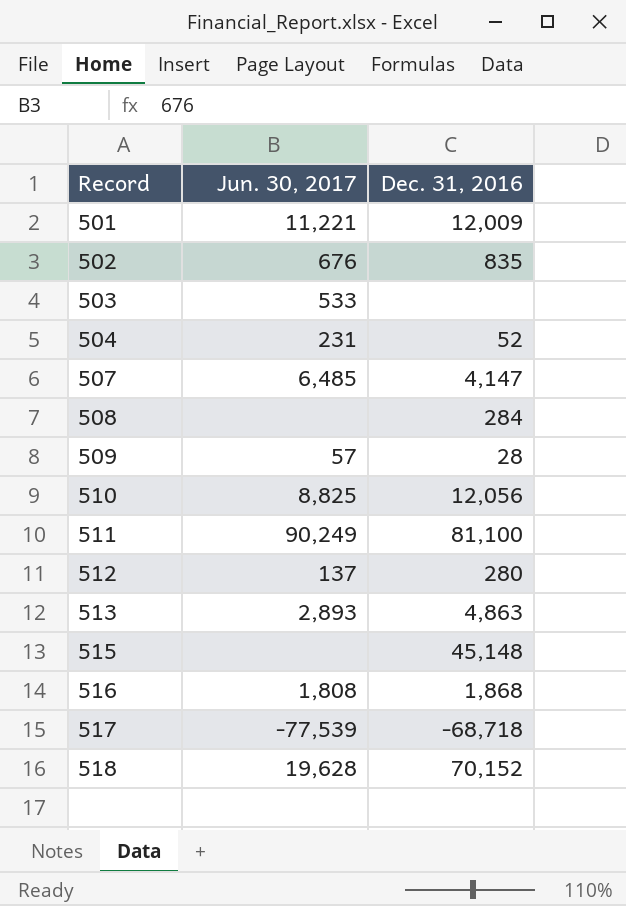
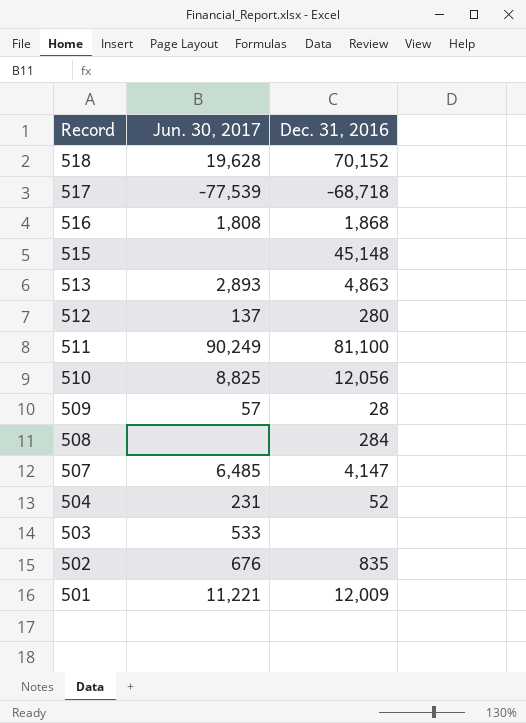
row order: Record ascending -> Record descending

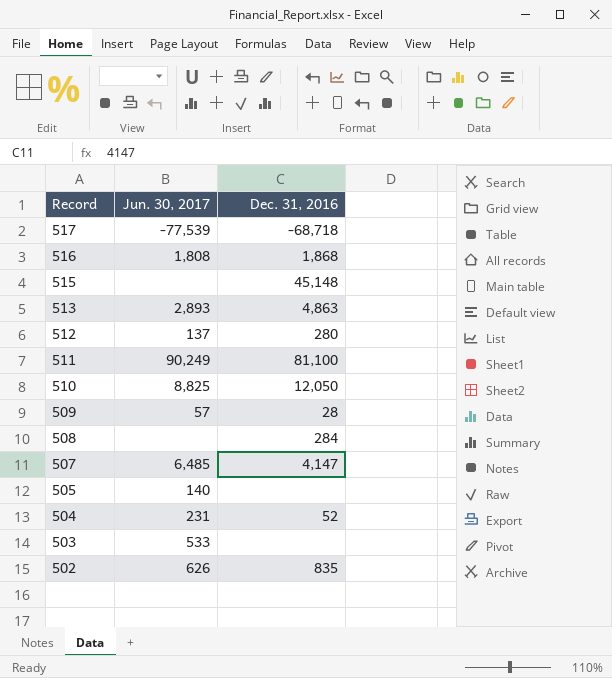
row 518: 19,628 | 70,152 -> none
row 501: 11,221 | 12,009 -> none
510 | Dec. 31, 2016: 12,056 -> 12,050
row 505: none -> 140 | none
502 | Jun. 30, 2017: 676 -> 626

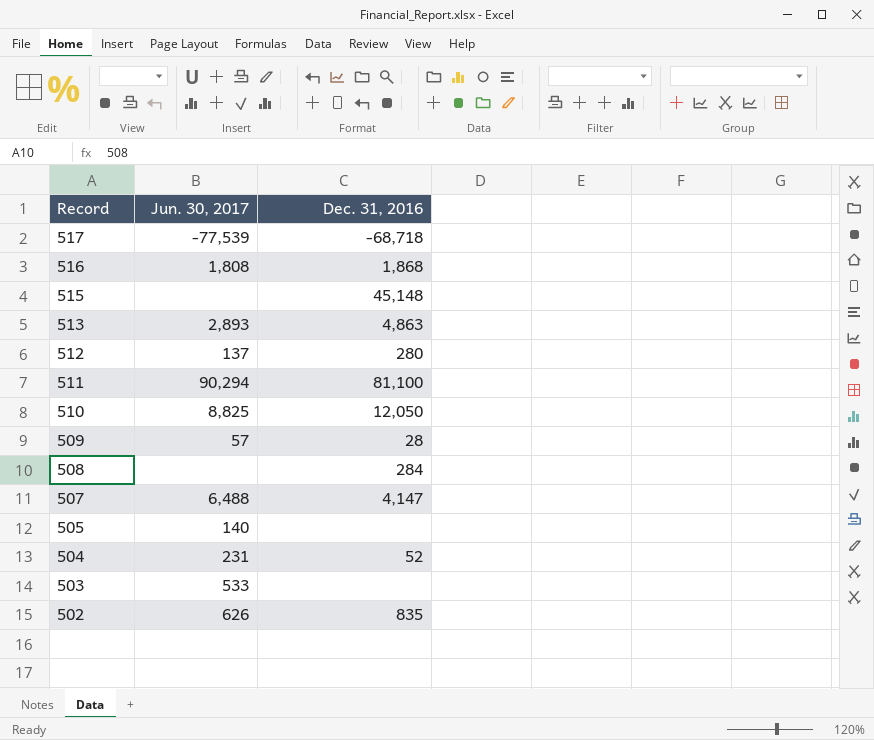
511 | Jun. 30, 2017: 90,249 -> 90,294
507 | Jun. 30, 2017: 6,485 -> 6,488

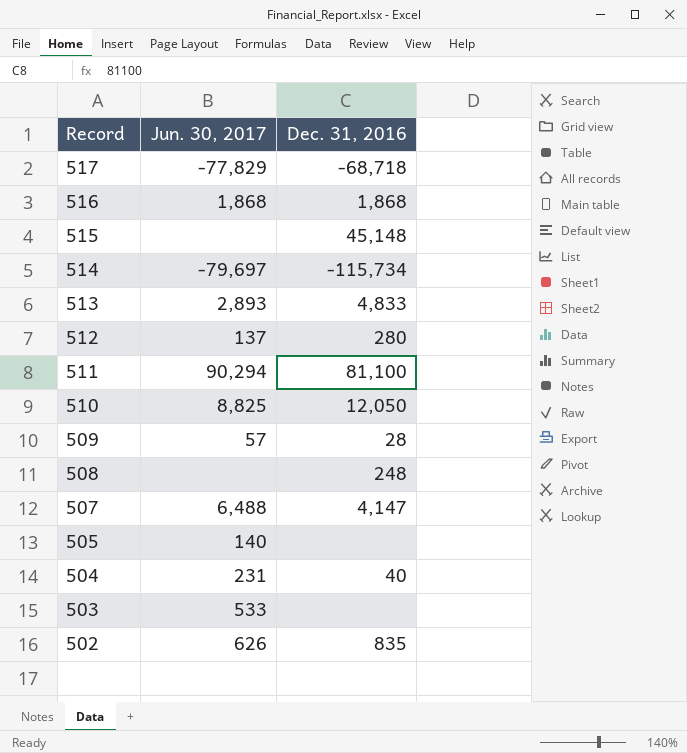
517 | Jun. 30, 2017: -77,539 -> -77,829
516 | Jun. 30, 2017: 1,808 -> 1,868
row 514: none -> -79,697 | -115,734
513 | Dec. 31, 2016: 4,863 -> 4,833
508 | Dec. 31, 2016: 284 -> 248
504 | Dec. 31, 2016: 52 -> 40

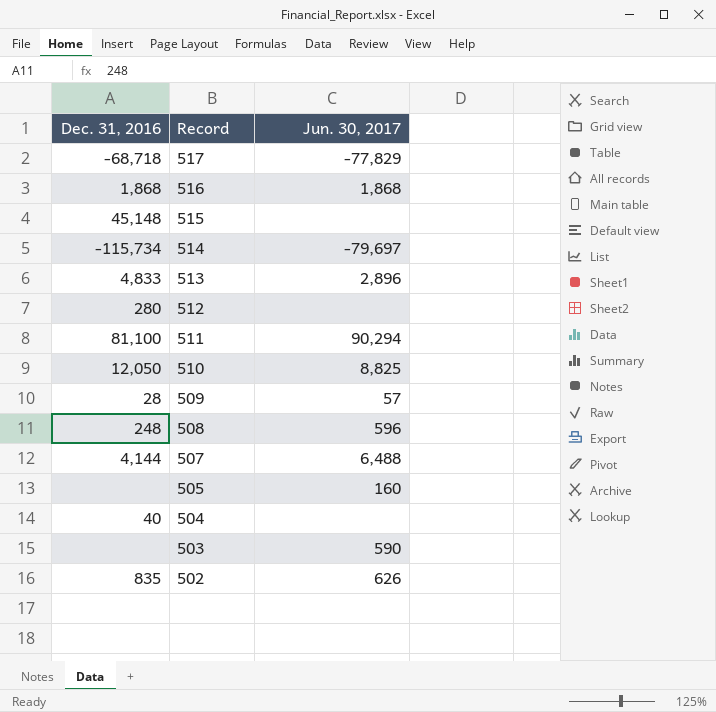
column Dec. 31, 2016 | position: 3 -> 1
513 | Jun. 30, 2017: 2,893 -> 2,896
512 | Jun. 30, 2017: 137 -> none
508 | Jun. 30, 2017: none -> 596
507 | Dec. 31, 2016: 4,147 -> 4,144
505 | Jun. 30, 2017: 140 -> 160
504 | Jun. 30, 2017: 231 -> none
503 | Jun. 30, 2017: 533 -> 590

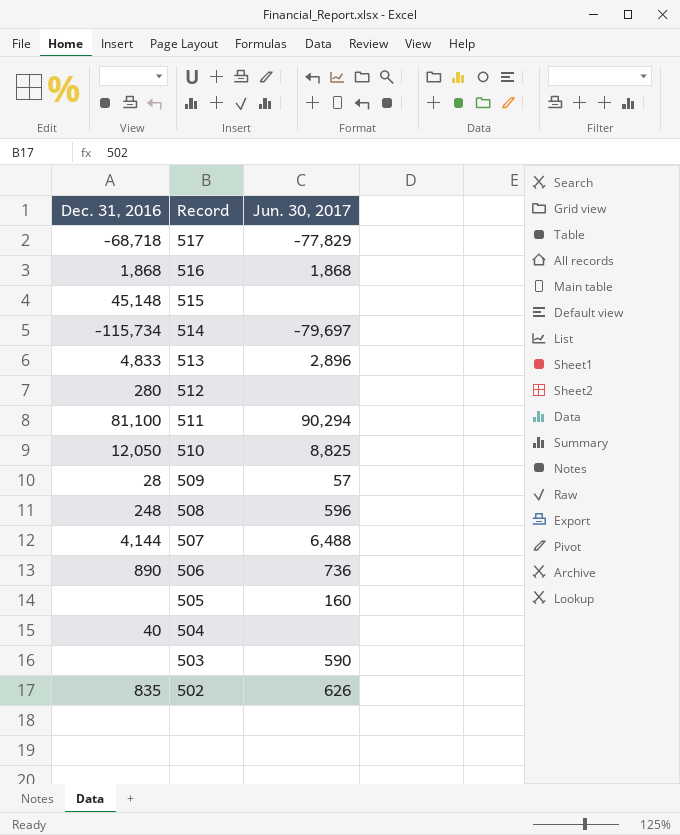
row 506: none -> 890 | 736

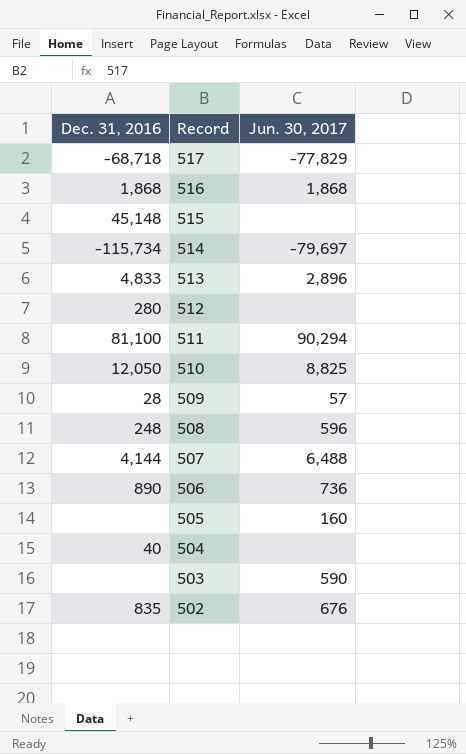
502 | Jun. 30, 2017: 626 -> 676

